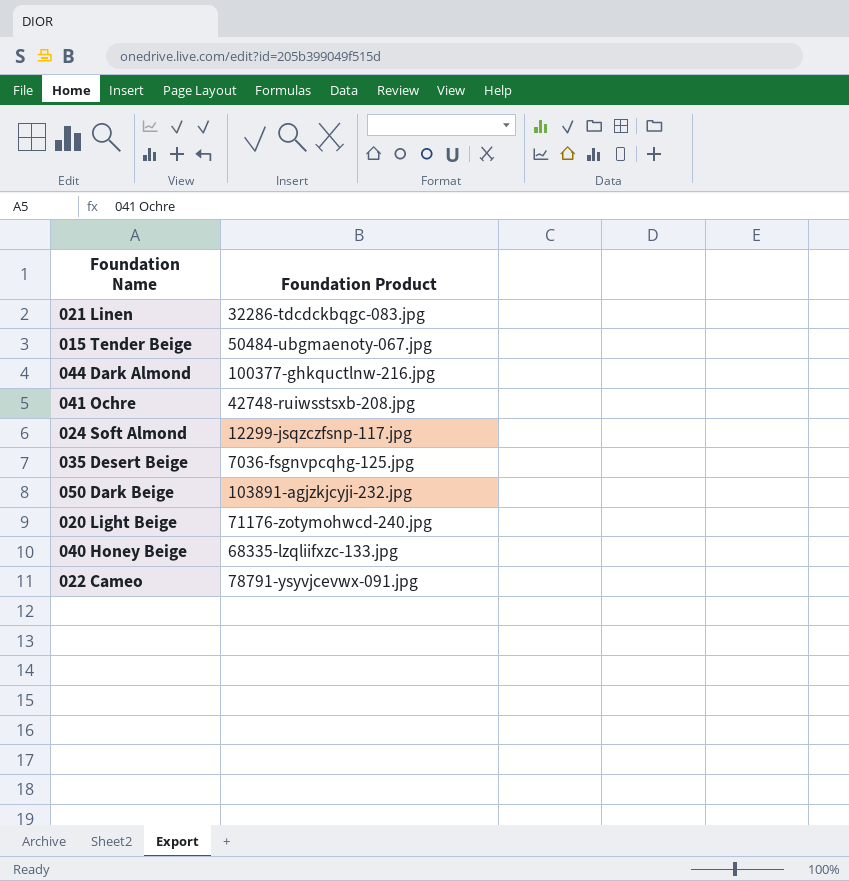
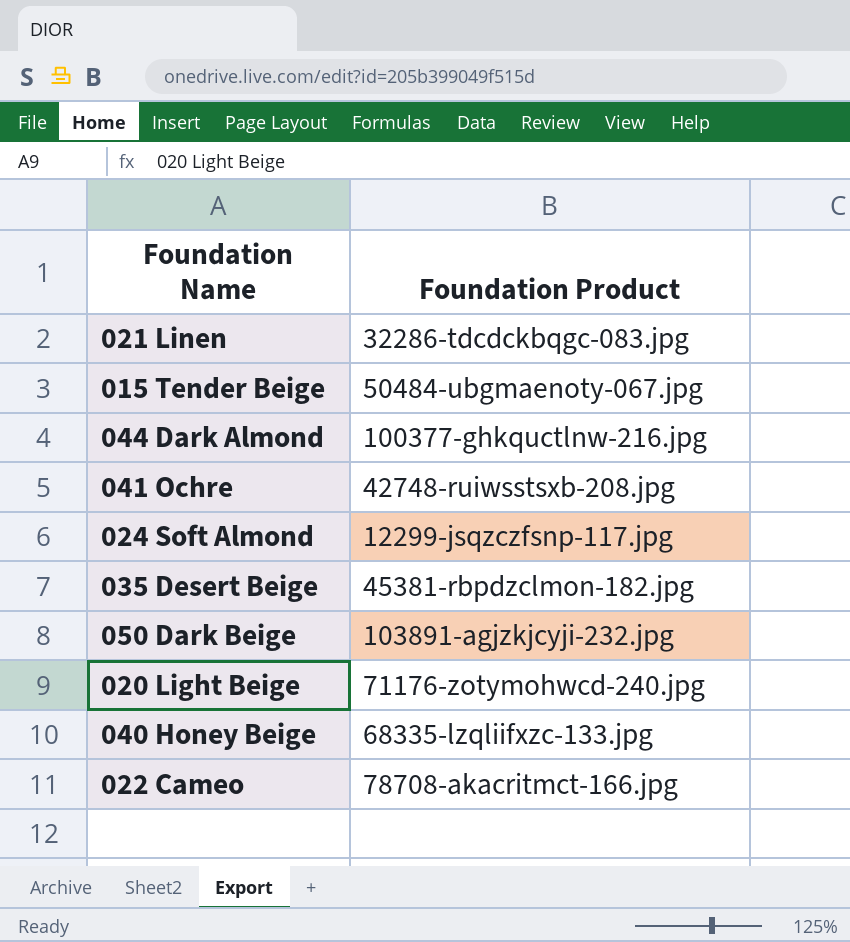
035 Desert Beige | Foundation Product: 7036-fsgnvpcqhg-125.jpg -> 45381-rbpdzclmon-182.jpg
022 Cameo | Foundation Product: 78791-ysyvjcevwx-091.jpg -> 78708-akacritmct-166.jpg

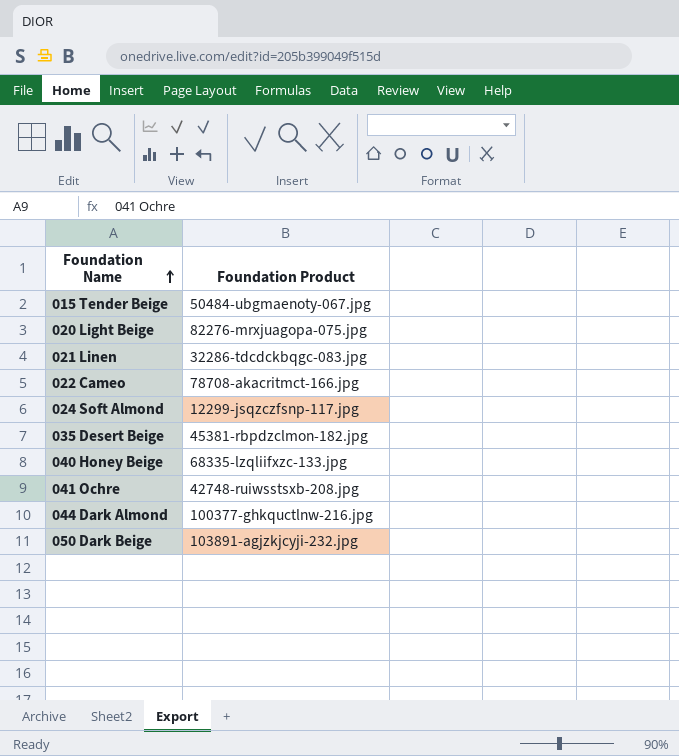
row order: none -> Foundation Name ascending
020 Light Beige | Foundation Product: 71176-zotymohwcd-240.jpg -> 82276-mrxjuagopa-075.jpg

